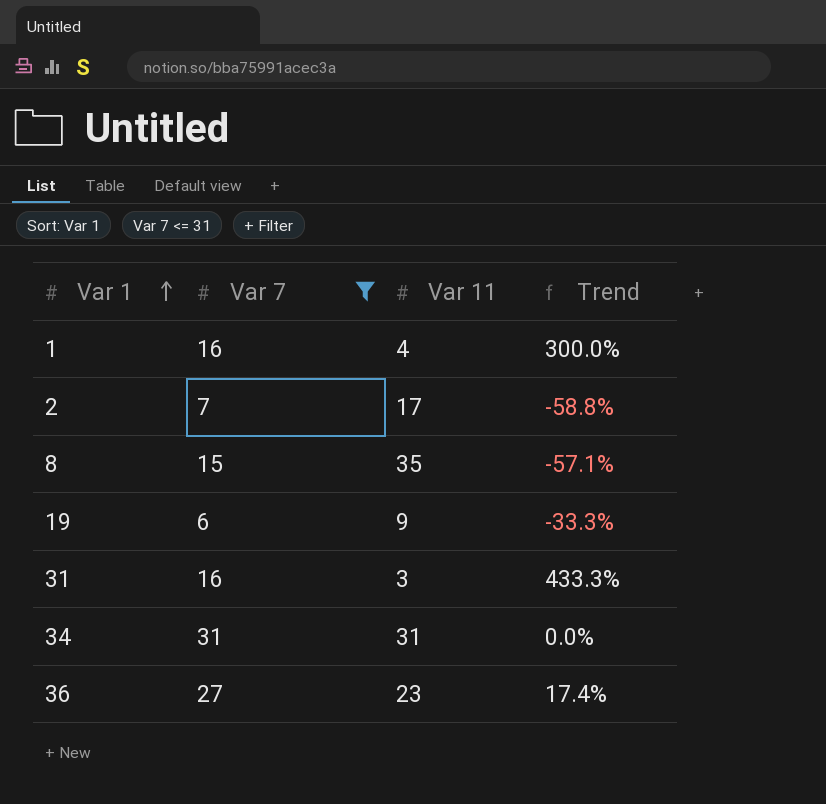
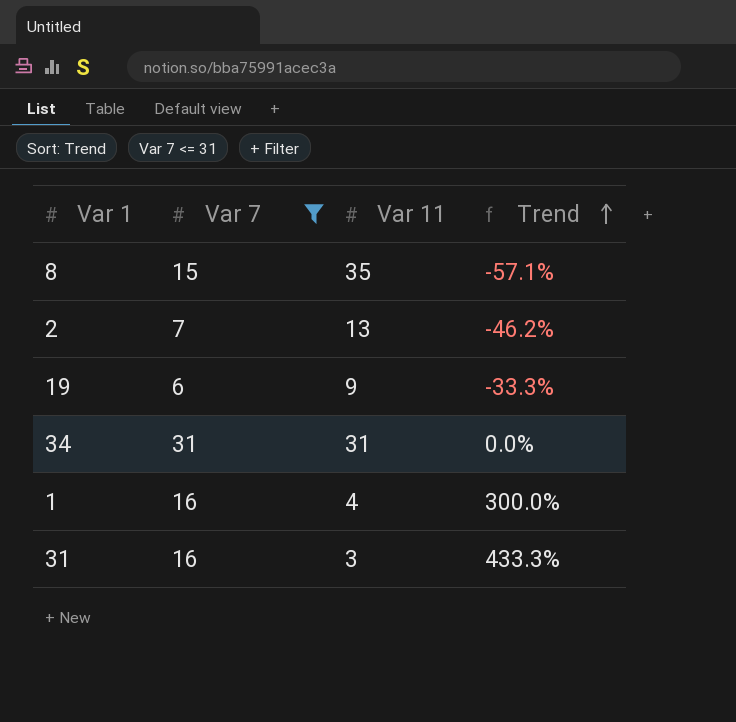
row order: Var 1 ascending -> Trend ascending
row 36: 27 | 23 | 17.4% -> none
2 | Var 11: 17 -> 13
2 | Trend: -58.8% -> -46.2%

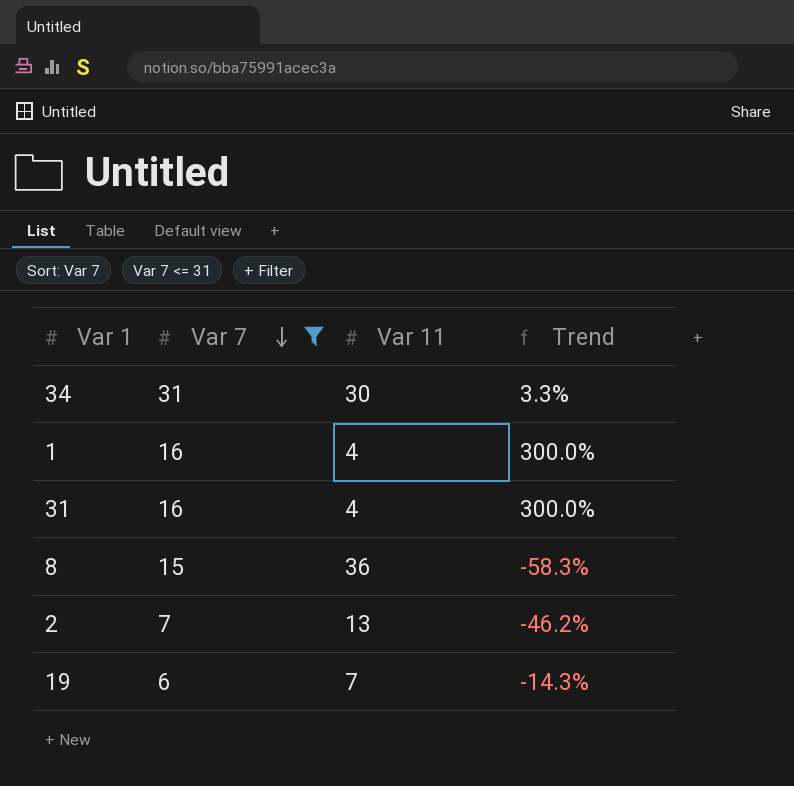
row order: Trend ascending -> Var 7 descending
34 | Var 11: 31 -> 30
34 | Trend: 0.0% -> 3.3%
31 | Var 11: 3 -> 4
31 | Trend: 433.3% -> 300.0%
8 | Var 11: 35 -> 36
8 | Trend: -57.1% -> -58.3%
19 | Var 11: 9 -> 7
19 | Trend: -33.3% -> -14.3%

